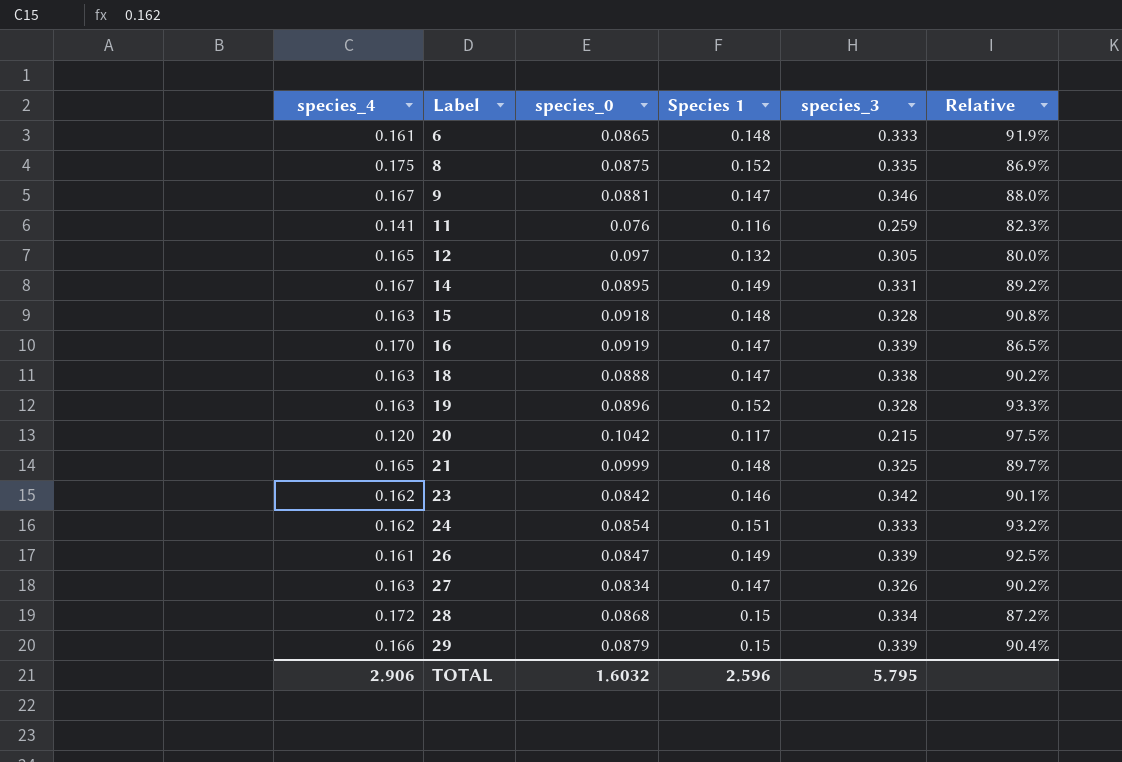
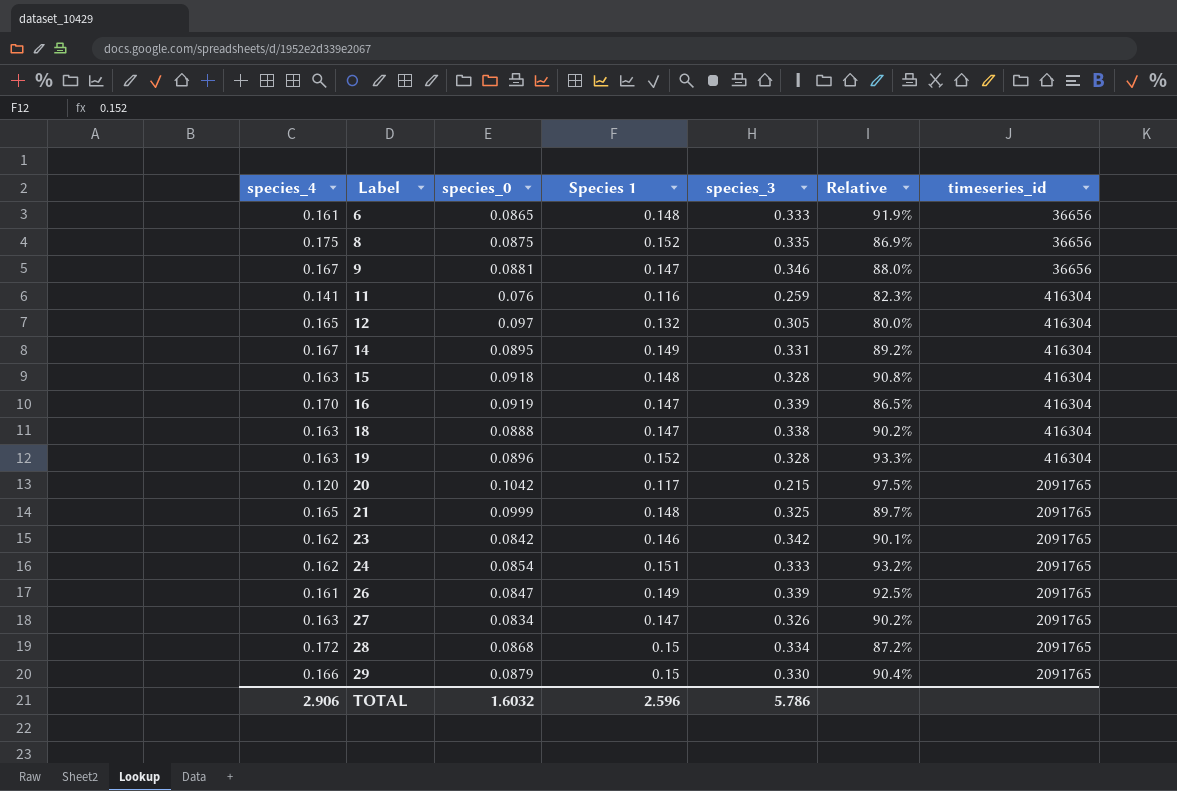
column timeseries_id | position: none -> 7
29 | species_3: 0.339 -> 0.330
TOTAL | species_3: 5.795 -> 5.786

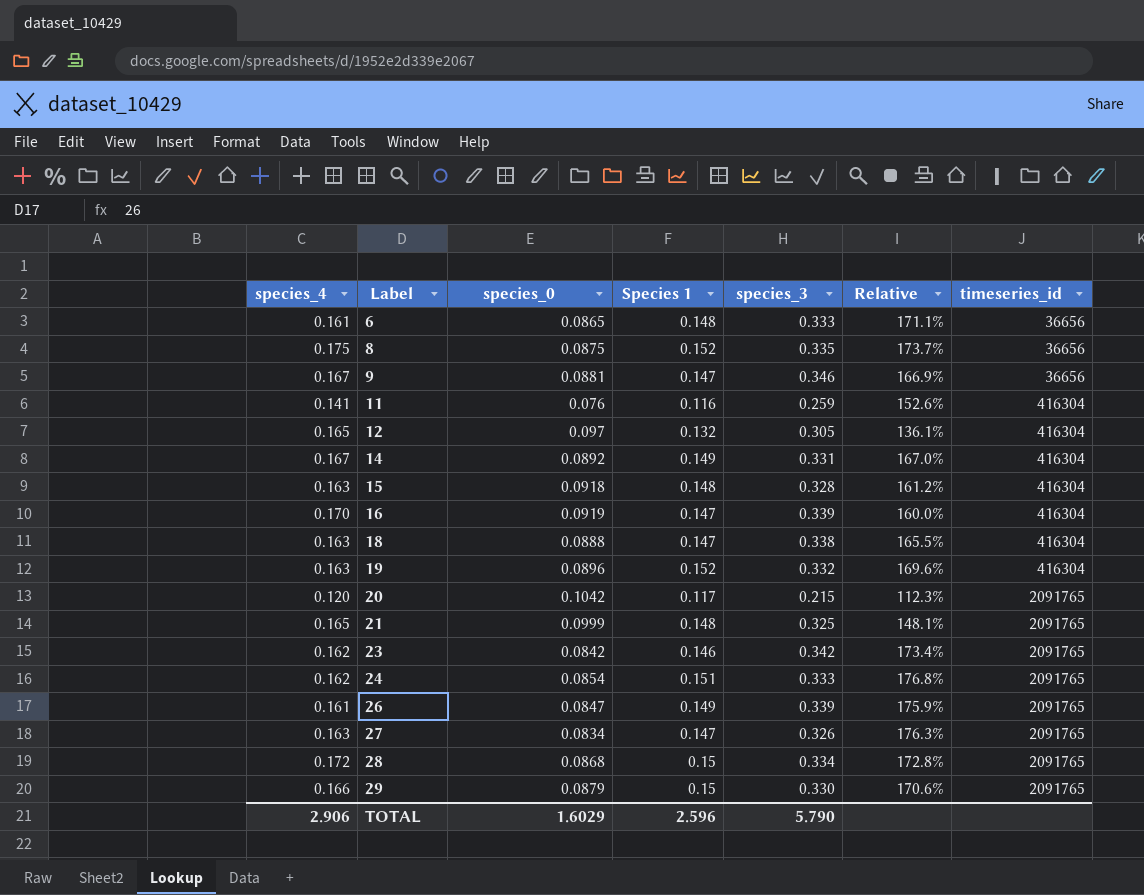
column Relative | formula: [Species 1] / [species_4] -> [Species 1] / [species_0]
14 | species_0: 0.0895 -> 0.0892
19 | species_3: 0.328 -> 0.332
TOTAL | species_0: 1.6032 -> 1.6029
TOTAL | species_3: 5.786 -> 5.790

